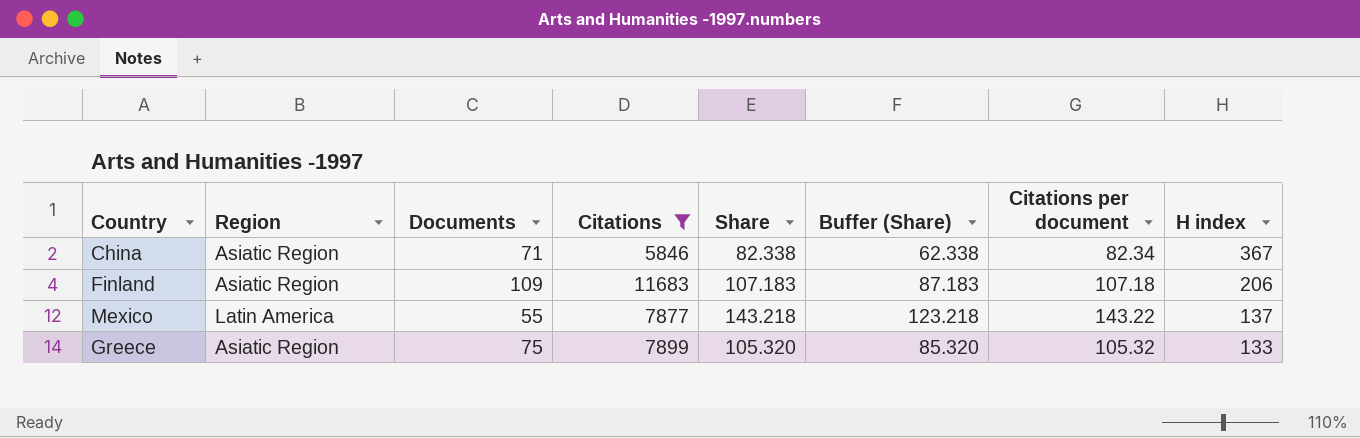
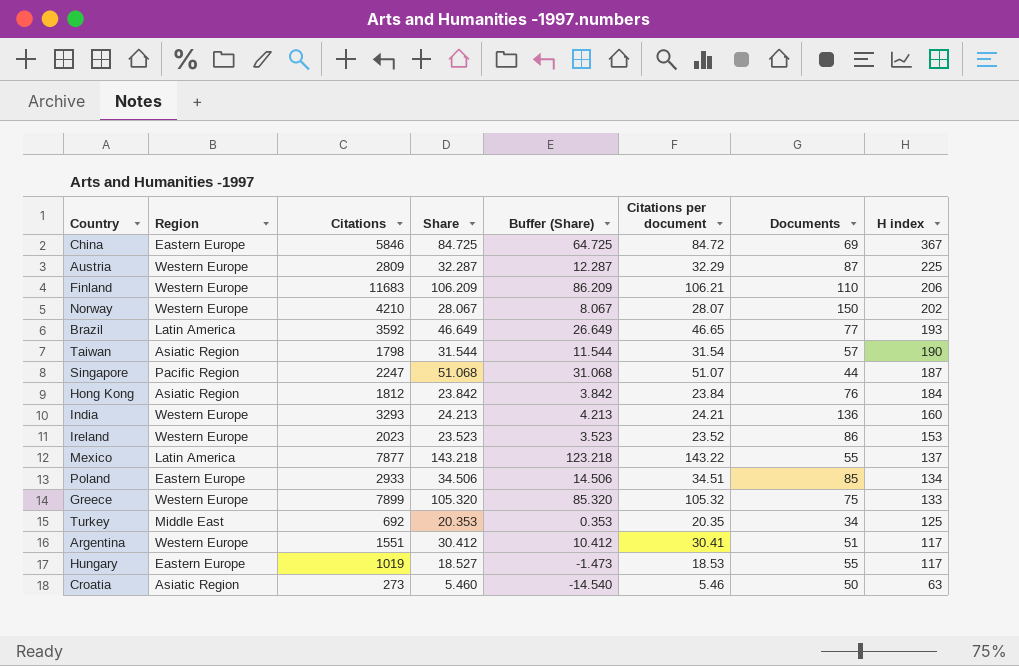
filter: Citations >= 5846 -> none
column Documents | position: 3 -> 7
China | Region: Asiatic Region -> Eastern Europe
China | Share: 82.338 -> 84.725
China | Buffer (Share): 62.338 -> 64.725
China | Citations per document: 82.34 -> 84.72
China | Documents: 71 -> 69
Finland | Region: Asiatic Region -> Western Europe
Finland | Share: 107.183 -> 106.209
Finland | Buffer (Share): 87.183 -> 86.209
Finland | Citations per document: 107.18 -> 106.21
Finland | Documents: 109 -> 110
Greece | Region: Asiatic Region -> Western Europe

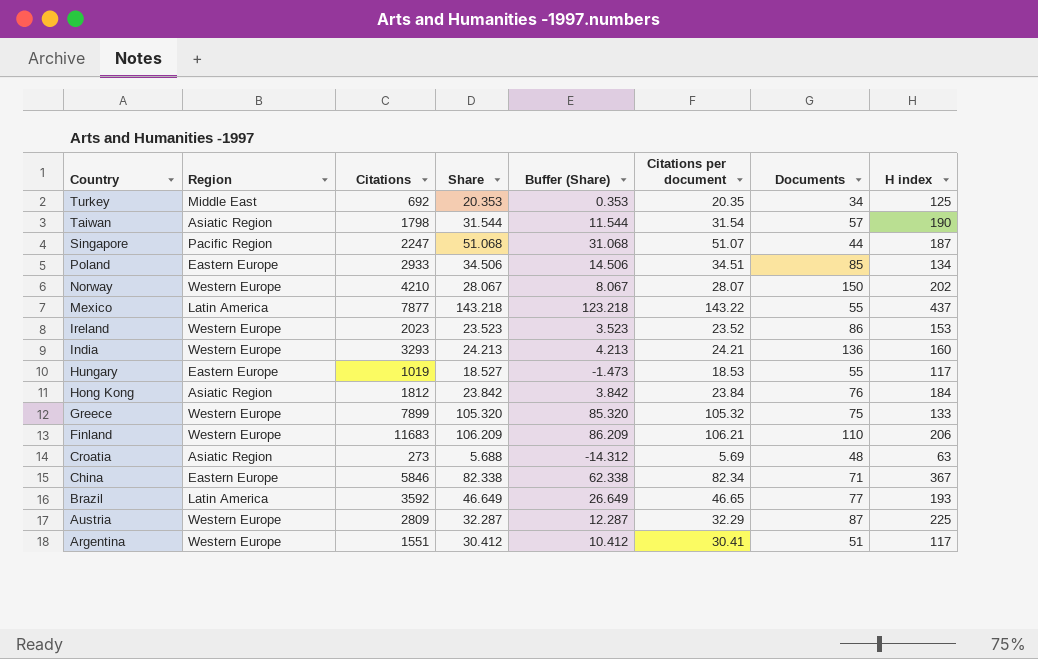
row order: H index descending -> Country descending
Mexico | H index: 137 -> 437
Croatia | Share: 5.460 -> 5.688
Croatia | Buffer (Share): -14.540 -> -14.312
Croatia | Citations per document: 5.46 -> 5.69
Croatia | Documents: 50 -> 48
China | Share: 84.725 -> 82.338
China | Buffer (Share): 64.725 -> 62.338
China | Citations per document: 84.72 -> 82.34
China | Documents: 69 -> 71

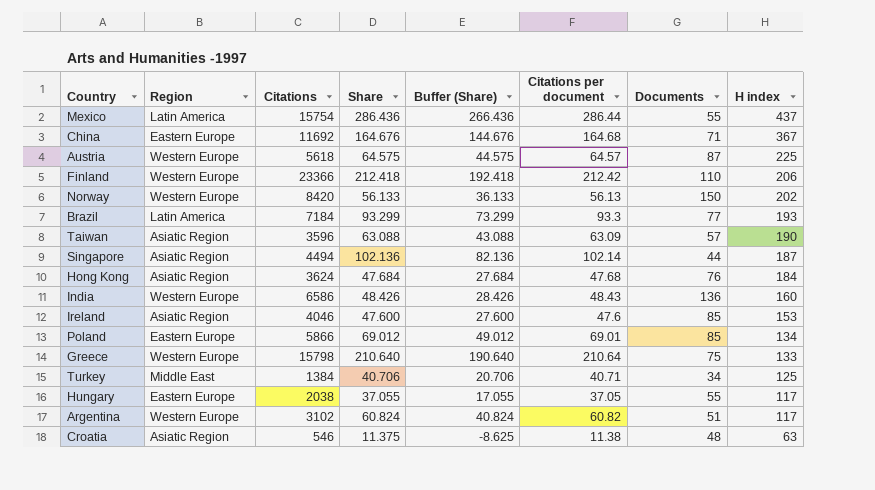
row order: Country descending -> H index descending
Mexico | Citations: 7877 -> 15754
Mexico | Share: 143.218 -> 286.436
Mexico | Buffer (Share): 123.218 -> 266.436
Mexico | Citations per document: 143.22 -> 286.44
China | Citations: 5846 -> 11692
China | Share: 82.338 -> 164.676
China | Buffer (Share): 62.338 -> 144.676
China | Citations per document: 82.34 -> 164.68
Austria | Citations: 2809 -> 5618
Austria | Share: 32.287 -> 64.575
Austria | Buffer (Share): 12.287 -> 44.575
Austria | Citations per document: 32.29 -> 64.57
Finland | Citations: 11683 -> 23366
Finland | Share: 106.209 -> 212.418
Finland | Buffer (Share): 86.209 -> 192.418
Finland | Citations per document: 106.21 -> 212.42
Norway | Citations: 4210 -> 8420
Norway | Share: 28.067 -> 56.133
Norway | Buffer (Share): 8.067 -> 36.133
Norway | Citations per document: 28.07 -> 56.13
Brazil | Citations: 3592 -> 7184
Brazil | Share: 46.649 -> 93.299
Brazil | Buffer (Share): 26.649 -> 73.299
Brazil | Citations per document: 46.65 -> 93.3
Taiwan | Citations: 1798 -> 3596
Taiwan | Share: 31.544 -> 63.088
Taiwan | Buffer (Share): 11.544 -> 43.088
Taiwan | Citations per document: 31.54 -> 63.09
Singapore | Region: Pacific Region -> Asiatic Region
Singapore | Citations: 2247 -> 4494
Singapore | Share: 51.068 -> 102.136
Singapore | Buffer (Share): 31.068 -> 82.136
Singapore | Citations per document: 51.07 -> 102.14
Hong Kong | Citations: 1812 -> 3624
Hong Kong | Share: 23.842 -> 47.684
Hong Kong | Buffer (Share): 3.842 -> 27.684
Hong Kong | Citations per document: 23.84 -> 47.68
India | Citations: 3293 -> 6586
India | Share: 24.213 -> 48.426
India | Buffer (Share): 4.213 -> 28.426
India | Citations per document: 24.21 -> 48.43
Ireland | Region: Western Europe -> Asiatic Region
Ireland | Citations: 2023 -> 4046
Ireland | Share: 23.523 -> 47.600
Ireland | Buffer (Share): 3.523 -> 27.600
Ireland | Citations per document: 23.52 -> 47.6
Ireland | Documents: 86 -> 85
Poland | Citations: 2933 -> 5866
Poland | Share: 34.506 -> 69.012
Poland | Buffer (Share): 14.506 -> 49.012
Poland | Citations per document: 34.51 -> 69.01
Greece | Citations: 7899 -> 15798
Greece | Share: 105.320 -> 210.640
Greece | Buffer (Share): 85.320 -> 190.640
Greece | Citations per document: 105.32 -> 210.64
Turkey | Citations: 692 -> 1384
Turkey | Share: 20.353 -> 40.706
Turkey | Buffer (Share): 0.353 -> 20.706
Turkey | Citations per document: 20.35 -> 40.71
Hungary | Citations: 1019 -> 2038
Hungary | Share: 18.527 -> 37.055
Hungary | Buffer (Share): -1.473 -> 17.055
Hungary | Citations per document: 18.53 -> 37.05
Argentina | Citations: 1551 -> 3102
Argentina | Share: 30.412 -> 60.824
Argentina | Buffer (Share): 10.412 -> 40.824
Argentina | Citations per document: 30.41 -> 60.82
Croatia | Citations: 273 -> 546
Croatia | Share: 5.688 -> 11.375
Croatia | Buffer (Share): -14.312 -> -8.625
Croatia | Citations per document: 5.69 -> 11.38

